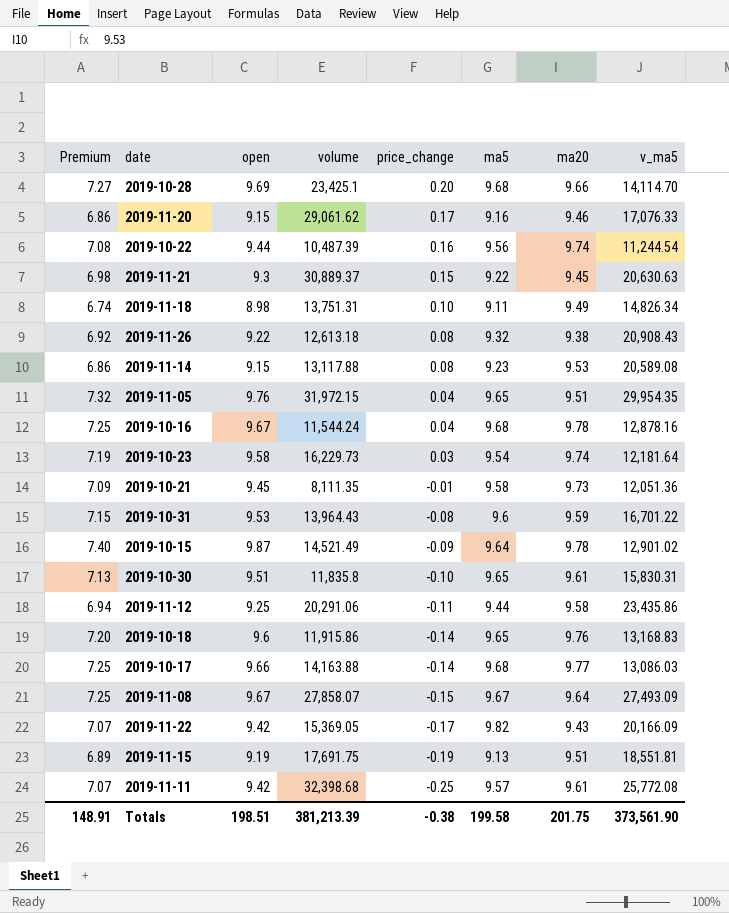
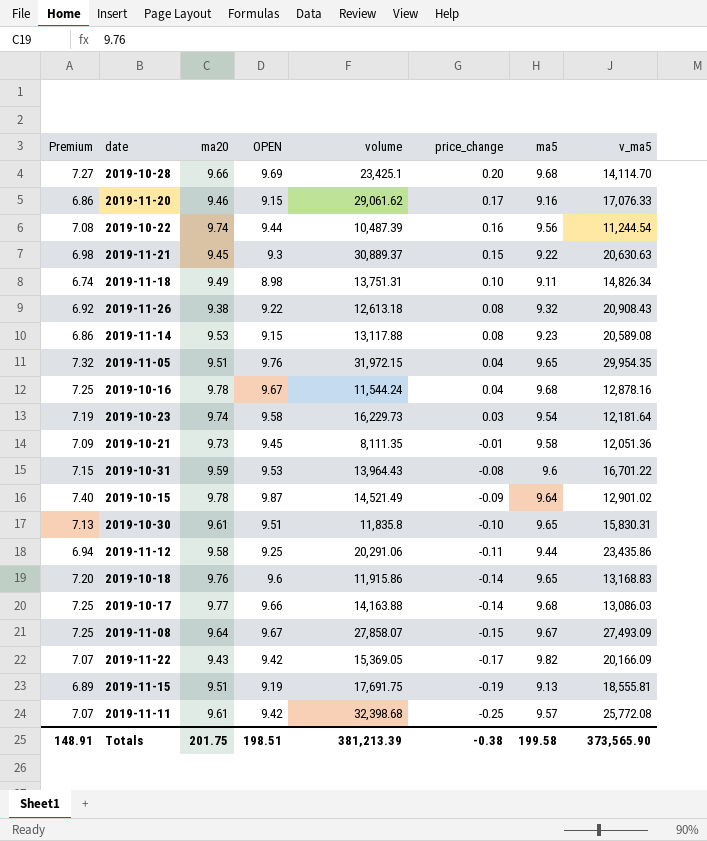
column ma20 | position: 7 -> 3
column name: open -> OPEN
2019-11-15 | v_ma5: 18,551.81 -> 18,555.81
Totals | v_ma5: 373,561.90 -> 373,565.90

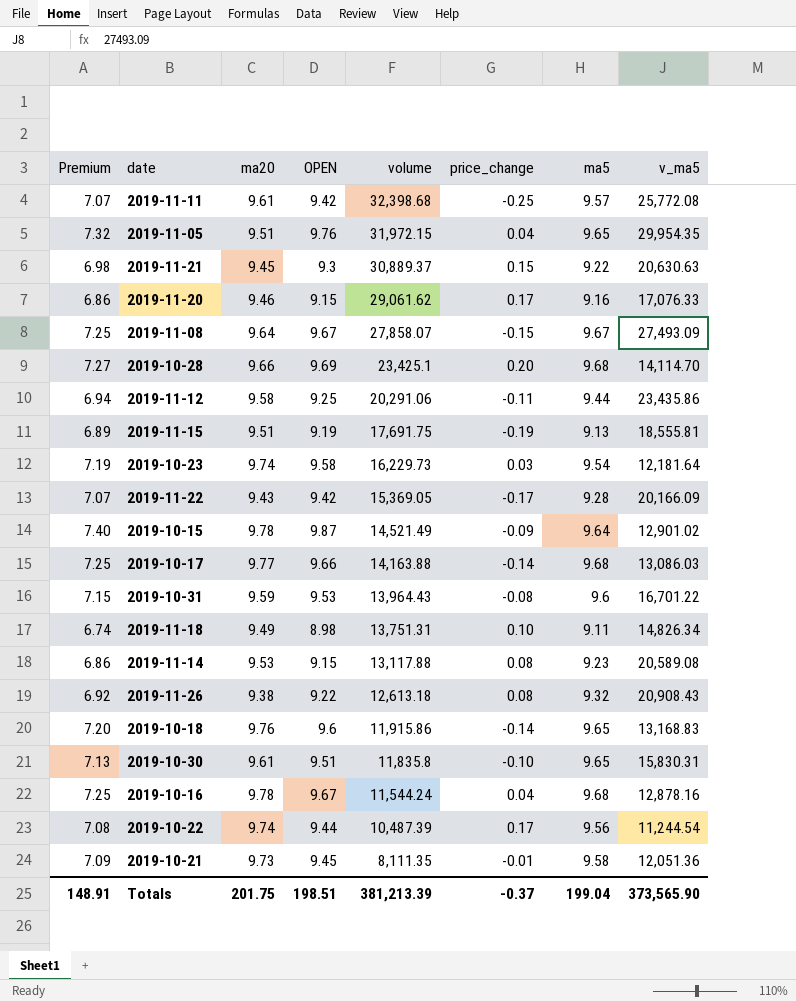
row order: price_change descending -> volume descending
2019-11-22 | ma5: 9.82 -> 9.28
2019-10-22 | price_change: 0.16 -> 0.17
Totals | price_change: -0.38 -> -0.37
Totals | ma5: 199.58 -> 199.04

